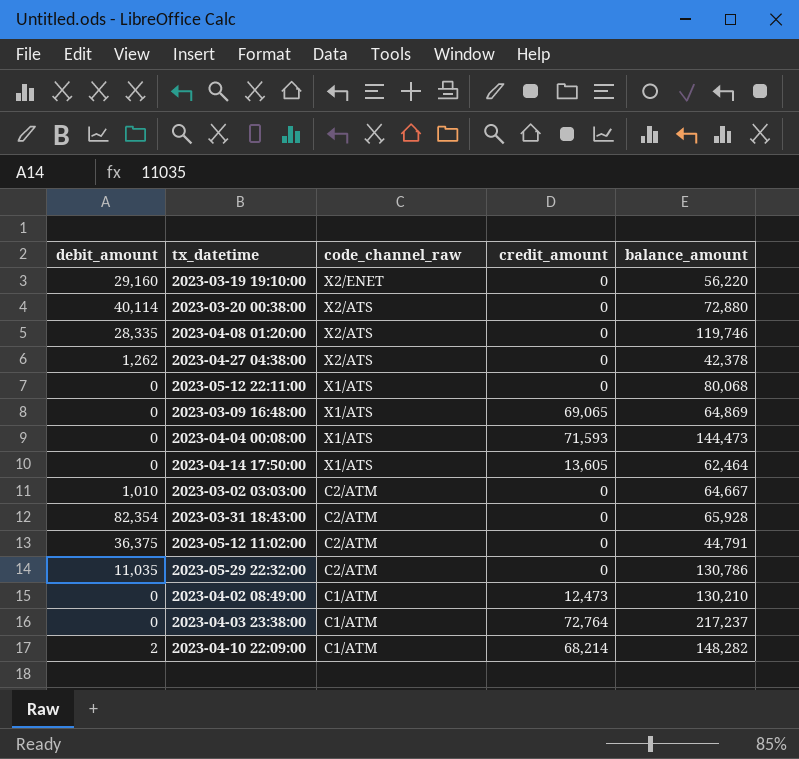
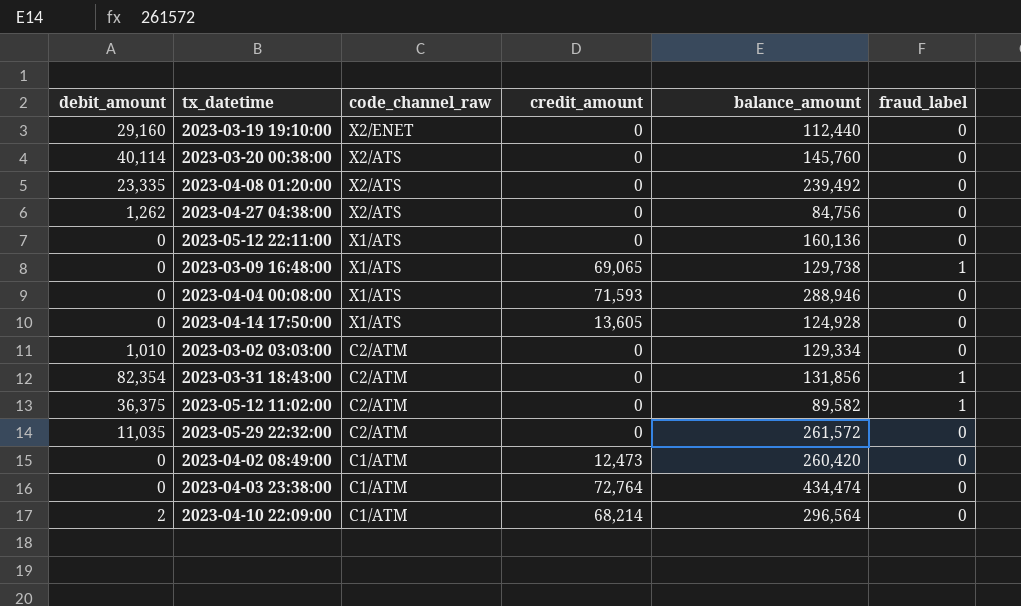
column fraud_label | position: none -> 6
2023-03-19 19:10:00 | balance_amount: 56,220 -> 112,440
2023-03-20 00:38:00 | balance_amount: 72,880 -> 145,760
2023-04-08 01:20:00 | debit_amount: 28,335 -> 23,335
2023-04-08 01:20:00 | balance_amount: 119,746 -> 239,492
2023-04-27 04:38:00 | balance_amount: 42,378 -> 84,756
2023-05-12 22:11:00 | balance_amount: 80,068 -> 160,136
2023-03-09 16:48:00 | balance_amount: 64,869 -> 129,738
2023-04-04 00:08:00 | balance_amount: 144,473 -> 288,946
2023-04-14 17:50:00 | balance_amount: 62,464 -> 124,928
2023-03-02 03:03:00 | balance_amount: 64,667 -> 129,334
2023-03-31 18:43:00 | balance_amount: 65,928 -> 131,856
2023-05-12 11:02:00 | balance_amount: 44,791 -> 89,582
2023-05-29 22:32:00 | balance_amount: 130,786 -> 261,572
2023-04-02 08:49:00 | balance_amount: 130,210 -> 260,420
2023-04-03 23:38:00 | balance_amount: 217,237 -> 434,474
2023-04-10 22:09:00 | balance_amount: 148,282 -> 296,564

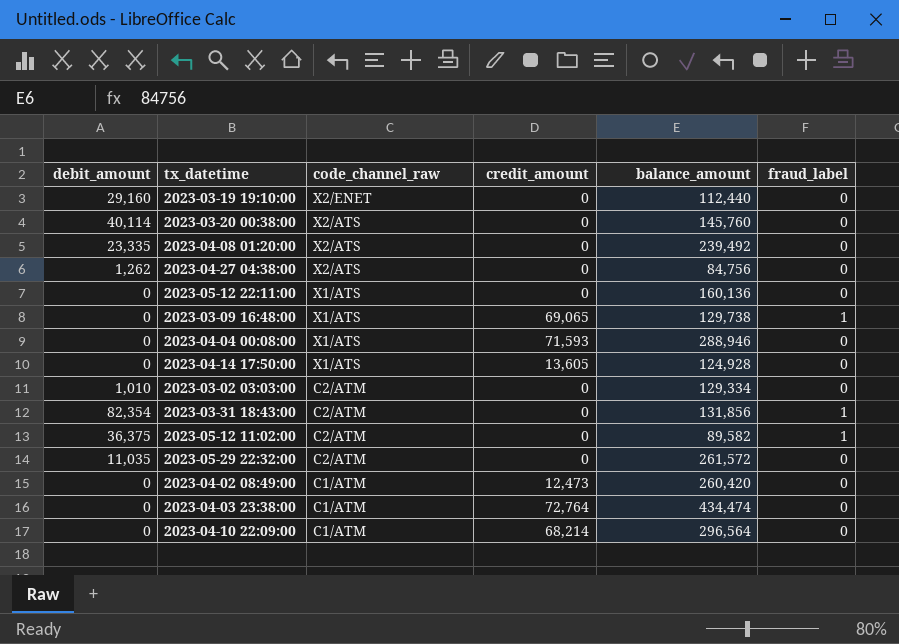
2023-04-10 22:09:00 | debit_amount: 2 -> 0

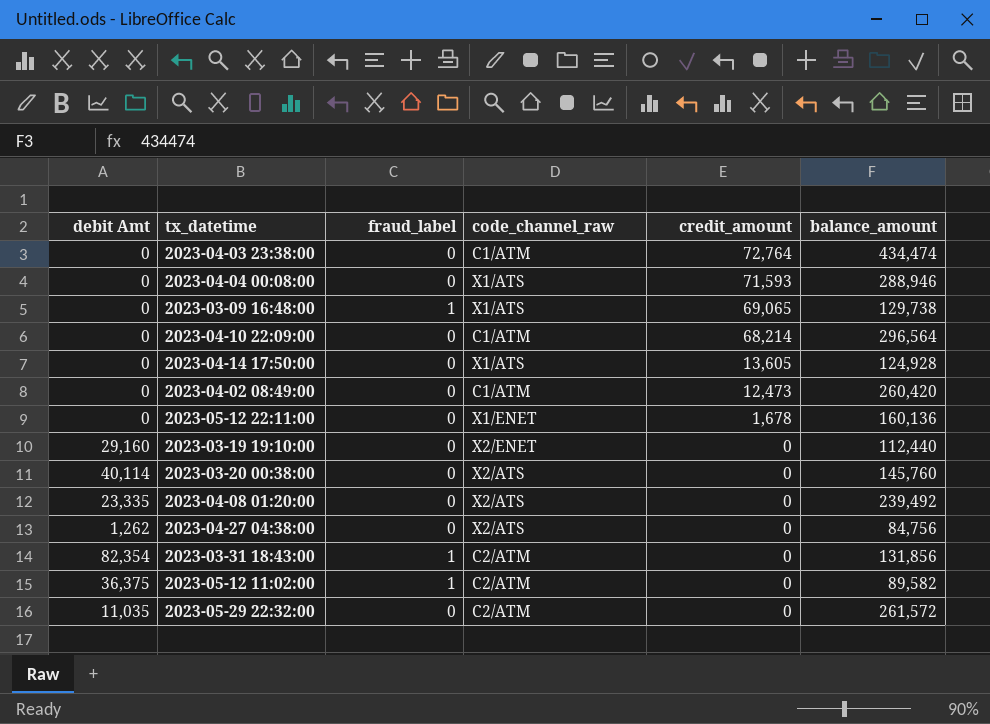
row order: code_channel_raw descending -> credit_amount descending
column name: debit_amount -> debit Amt
column fraud_label | position: 6 -> 3
row 2023-03-02 03:03:00: 1,010 | C2/ATM | 0 | 129,334 | 0 -> none
2023-05-12 22:11:00 | code_channel_raw: X1/ATS -> X1/ENET
2023-05-12 22:11:00 | credit_amount: 0 -> 1,678

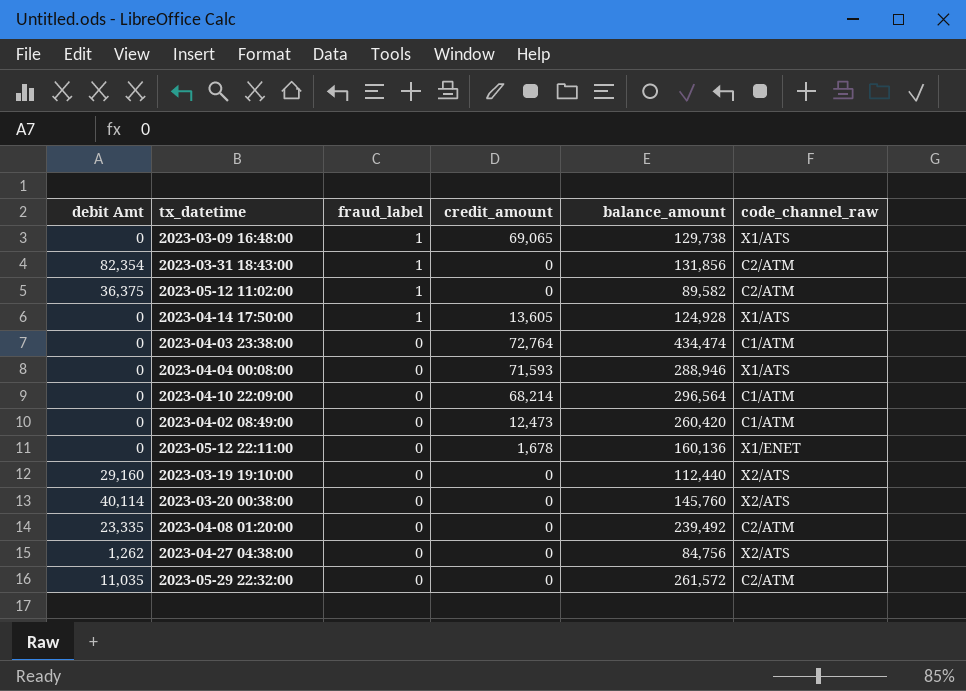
row order: credit_amount descending -> fraud_label descending
column code_channel_raw | position: 4 -> 6
2023-04-14 17:50:00 | fraud_label: 0 -> 1
2023-03-19 19:10:00 | code_channel_raw: X2/ENET -> X2/ATS
2023-04-08 01:20:00 | code_channel_raw: X2/ATS -> C2/ATM

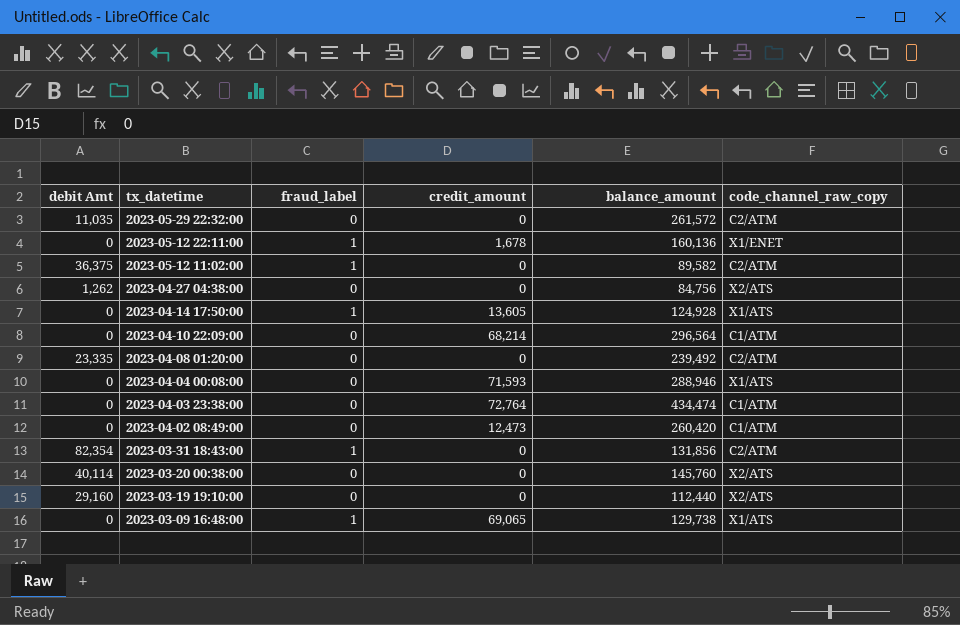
row order: fraud_label descending -> tx_datetime descending
column name: code_channel_raw -> code_channel_raw_copy
2023-05-12 22:11:00 | fraud_label: 0 -> 1

